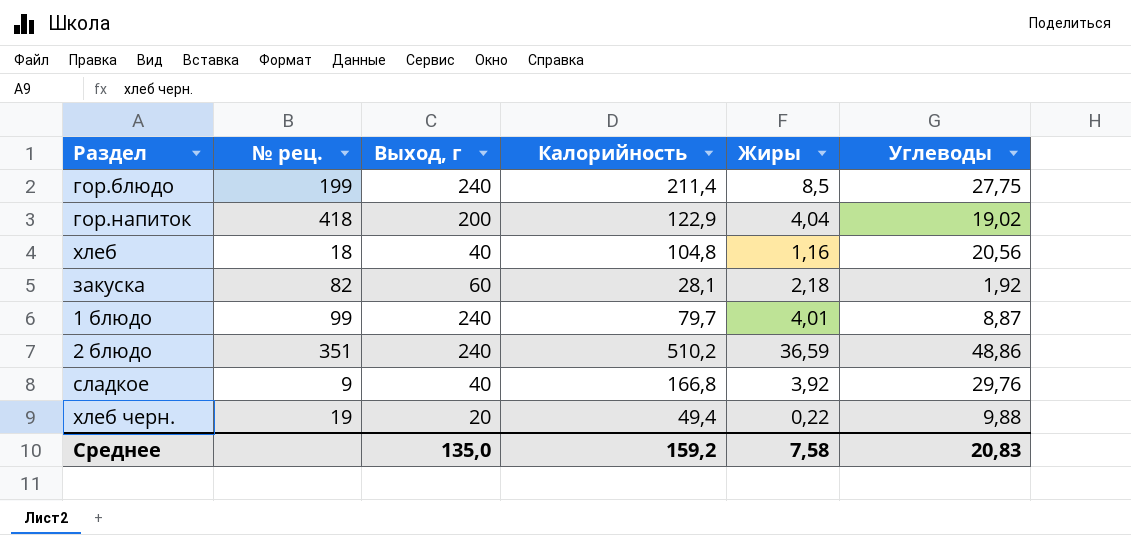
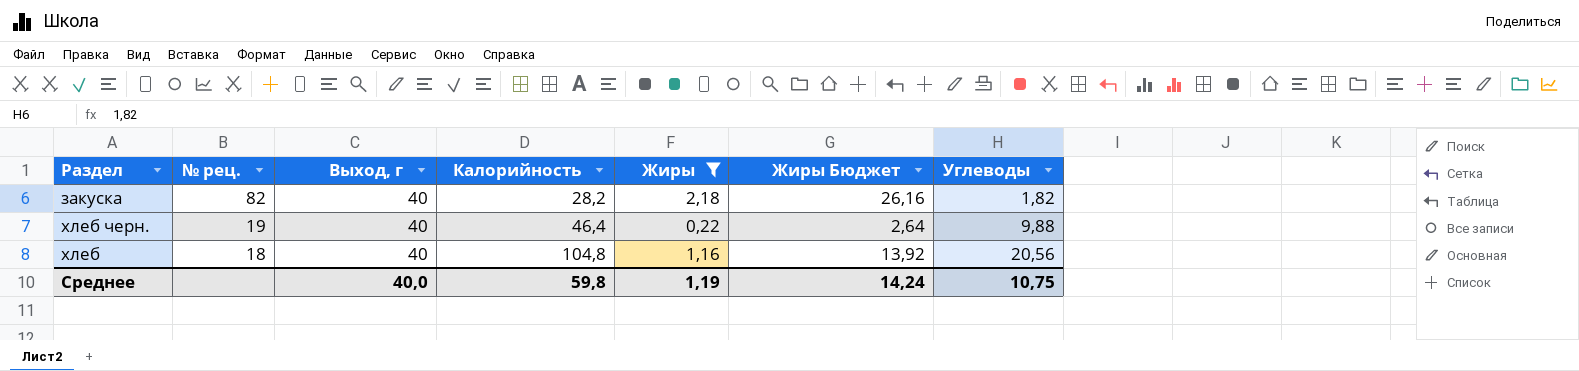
filter: none -> Жиры <= 2,18
row order: none -> № рец. descending
column Жиры Бюджет | formula: none -> [Жиры] * 12
закуска | Выход, г: 60 -> 40
закуска | Калорийность: 28,1 -> 28,2
закуска | Углеводы: 1,92 -> 1,82
хлеб черн. | Выход, г: 20 -> 40
хлеб черн. | Калорийность: 49,4 -> 46,4
Среднее | Выход, г: 135,0 -> 40,0
Среднее | Калорийность: 159,2 -> 59,8
Среднее | Жиры: 7,58 -> 1,19
Среднее | Углеводы: 20,83 -> 10,75

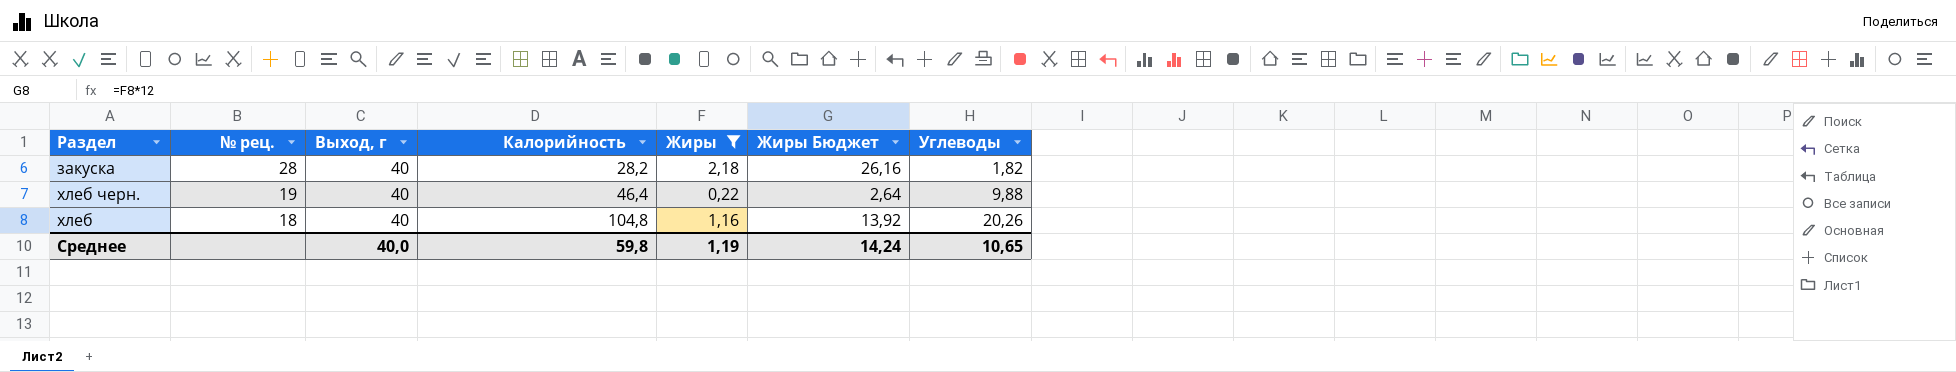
закуска | № рец.: 82 -> 28
хлеб | Углеводы: 20,56 -> 20,26
Среднее | Углеводы: 10,75 -> 10,65

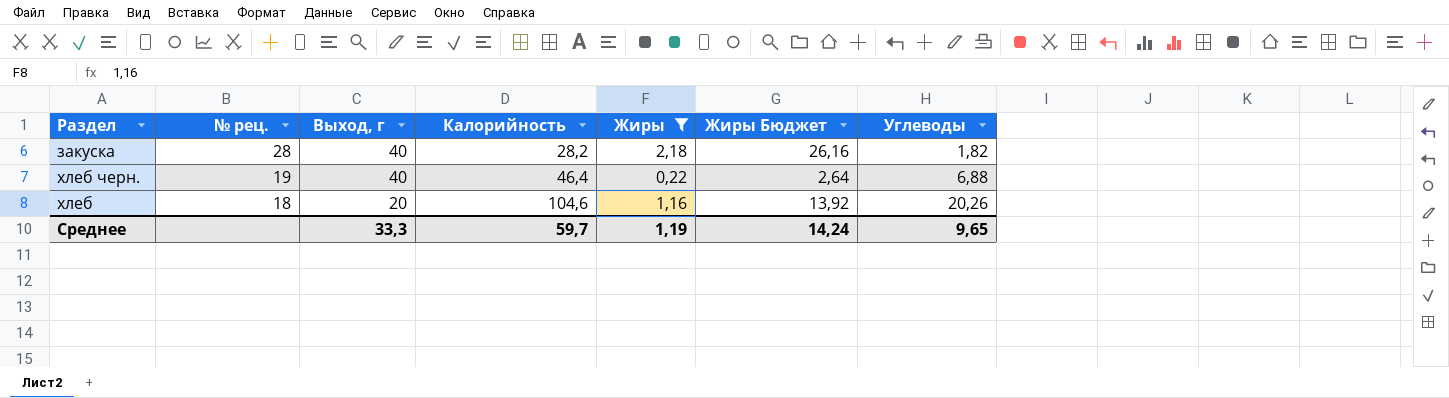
хлеб черн. | Углеводы: 9,88 -> 6,88
хлеб | Выход, г: 40 -> 20
хлеб | Калорийность: 104,8 -> 104,6
Среднее | Выход, г: 40,0 -> 33,3
Среднее | Калорийность: 59,8 -> 59,7
Среднее | Углеводы: 10,65 -> 9,65

